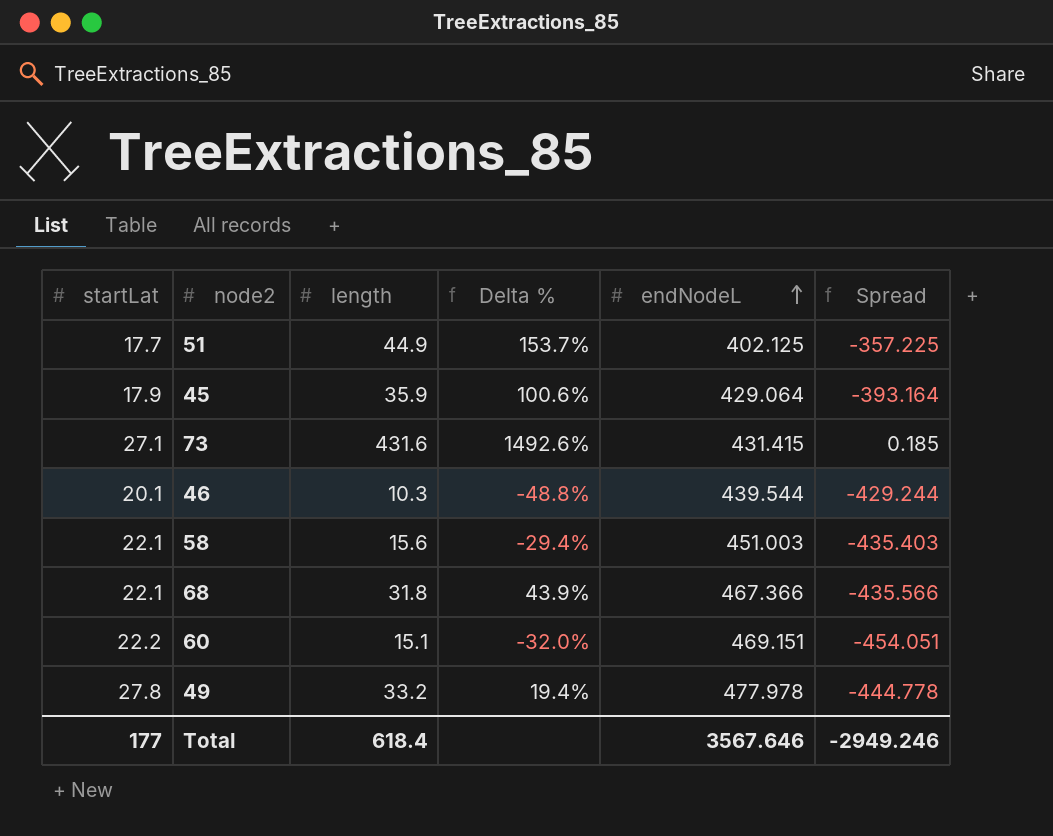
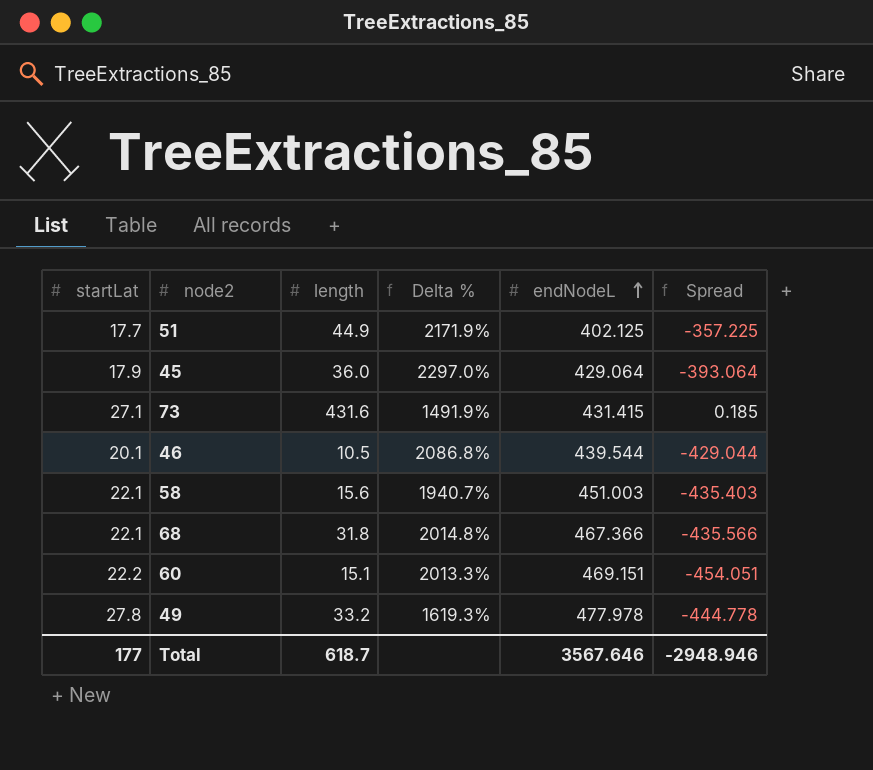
column Delta % | formula: ([length] - [startLat]) / [startLat] -> ([endNodeL] - [startLat]) / [startLat]
45 | length: 35.9 -> 36.0
45 | Spread: -393.164 -> -393.064
46 | length: 10.3 -> 10.5
46 | Spread: -429.244 -> -429.044
Total | length: 618.4 -> 618.7
Total | Spread: -2949.246 -> -2948.946

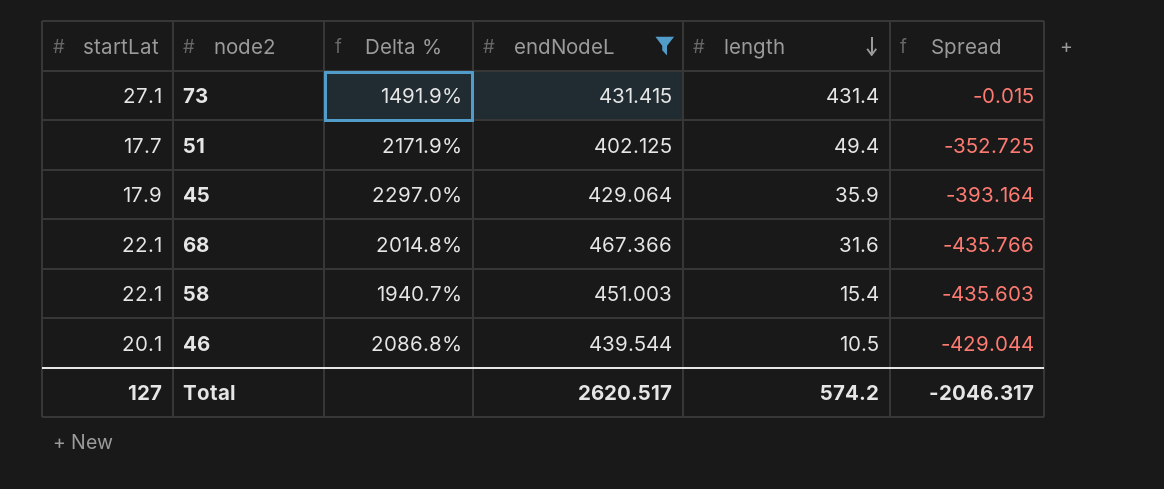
filter: none -> endNodeL <= 467.366
row order: endNodeL ascending -> length descending
column length | position: 3 -> 5
73 | length: 431.6 -> 431.4
73 | Spread: 0.185 -> -0.015
51 | length: 44.9 -> 49.4
51 | Spread: -357.225 -> -352.725
45 | length: 36.0 -> 35.9
45 | Spread: -393.064 -> -393.164
68 | length: 31.8 -> 31.6
68 | Spread: -435.566 -> -435.766
58 | length: 15.6 -> 15.4
58 | Spread: -435.403 -> -435.603
Total | startLat: 177 -> 127
Total | endNodeL: 3567.646 -> 2620.517
Total | length: 618.7 -> 574.2
Total | Spread: -2948.946 -> -2046.317

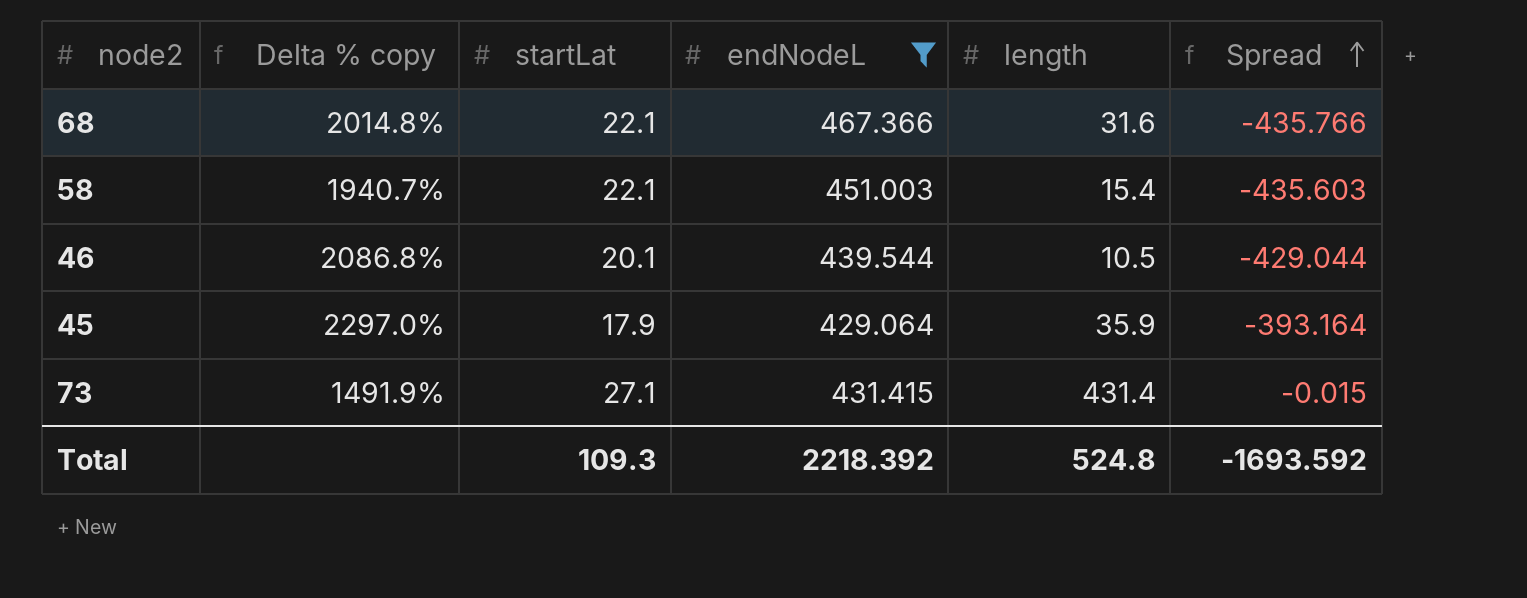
row order: length descending -> Spread ascending
column name: Delta % -> Delta % copy
column startLat | position: 1 -> 3
row 51: 17.7 | 2171.9% | 402.125 | 49.4 | -352.725 -> none
Total | startLat: 127 -> 109.3
Total | endNodeL: 2620.517 -> 2218.392
Total | length: 574.2 -> 524.8
Total | Spread: -2046.317 -> -1693.592

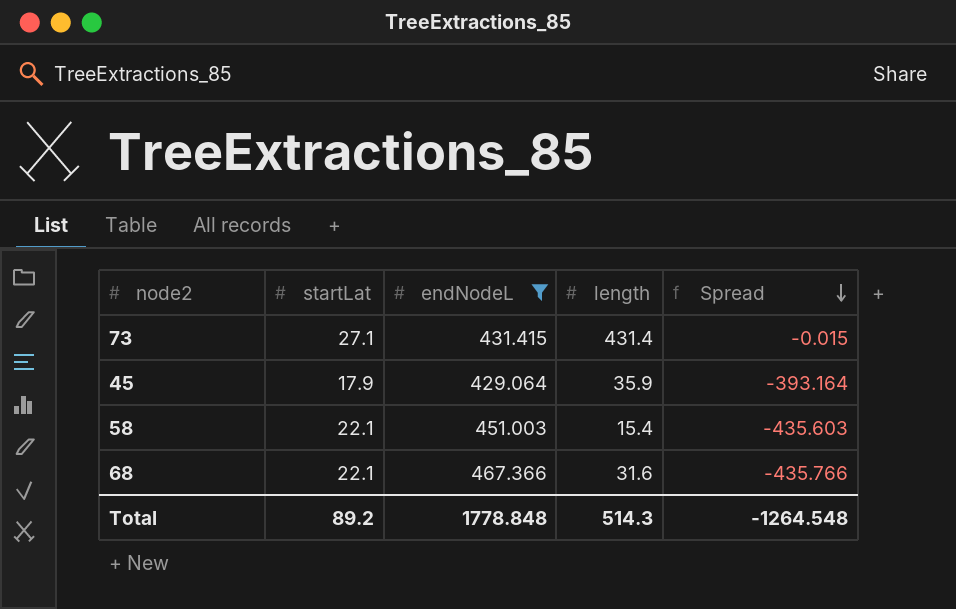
row order: Spread ascending -> Spread descending
column Delta % copy | formula: ([endNodeL] - [startLat]) / [startLat] -> none
row 46: 2086.8% | 20.1 | 439.544 | 10.5 | -429.044 -> none
Total | startLat: 109.3 -> 89.2
Total | endNodeL: 2218.392 -> 1778.848
Total | length: 524.8 -> 514.3
Total | Spread: -1693.592 -> -1264.548

